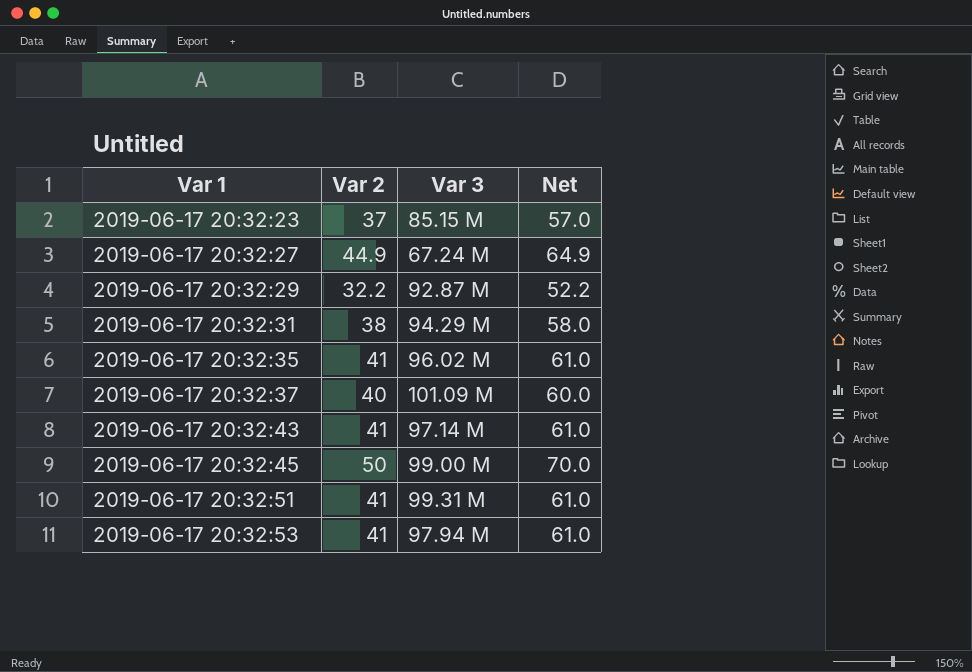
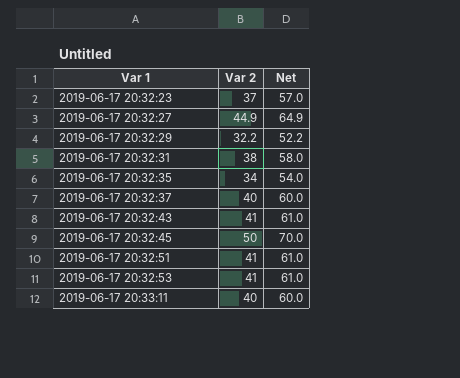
column Var 3 | position: 3 -> none
2019-06-17 20:32:35 | Var 2: 41 -> 34
2019-06-17 20:32:35 | Net: 61.0 -> 54.0
row 2019-06-17 20:33:11: none -> 40 | 60.0

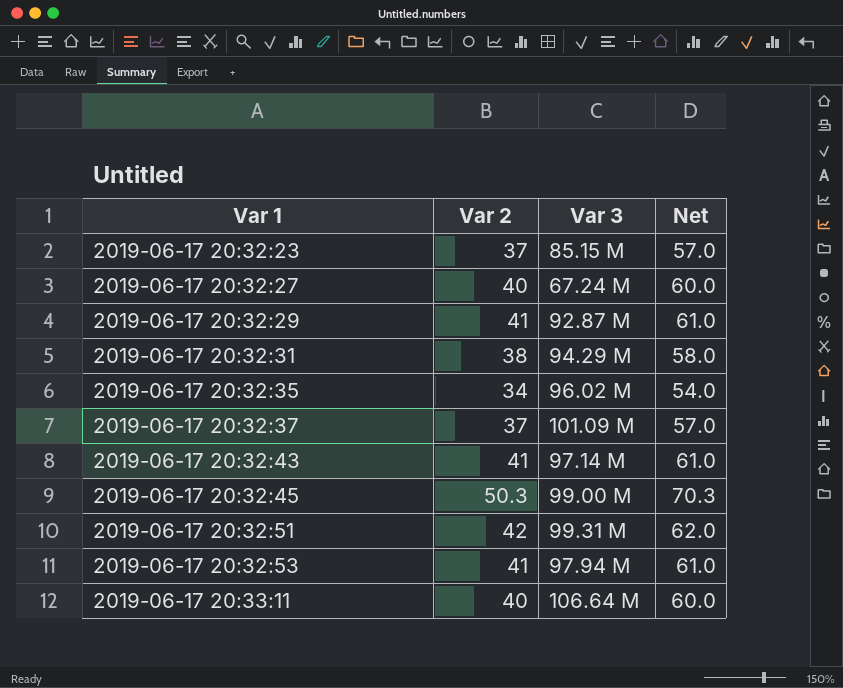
column Var 3 | position: none -> 3
2019-06-17 20:32:27 | Var 2: 44.9 -> 40
2019-06-17 20:32:27 | Net: 64.9 -> 60.0
2019-06-17 20:32:29 | Var 2: 32.2 -> 41
2019-06-17 20:32:29 | Net: 52.2 -> 61.0
2019-06-17 20:32:37 | Var 2: 40 -> 37
2019-06-17 20:32:37 | Net: 60.0 -> 57.0
2019-06-17 20:32:45 | Var 2: 50 -> 50.3
2019-06-17 20:32:45 | Net: 70.0 -> 70.3
2019-06-17 20:32:51 | Var 2: 41 -> 42
2019-06-17 20:32:51 | Net: 61.0 -> 62.0

